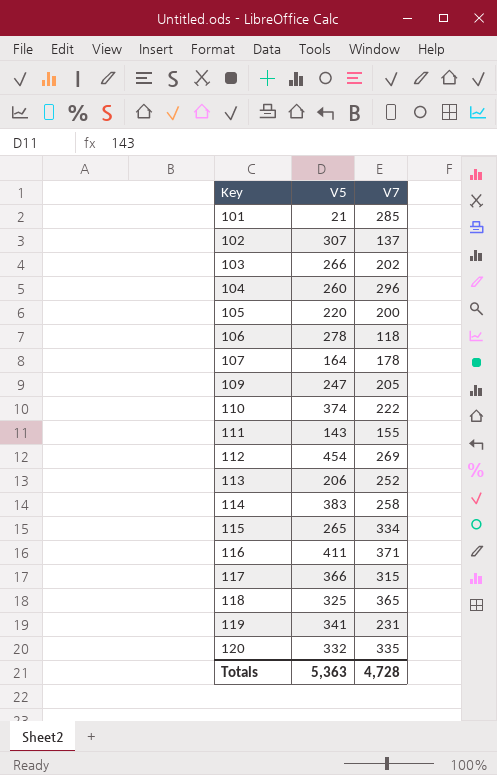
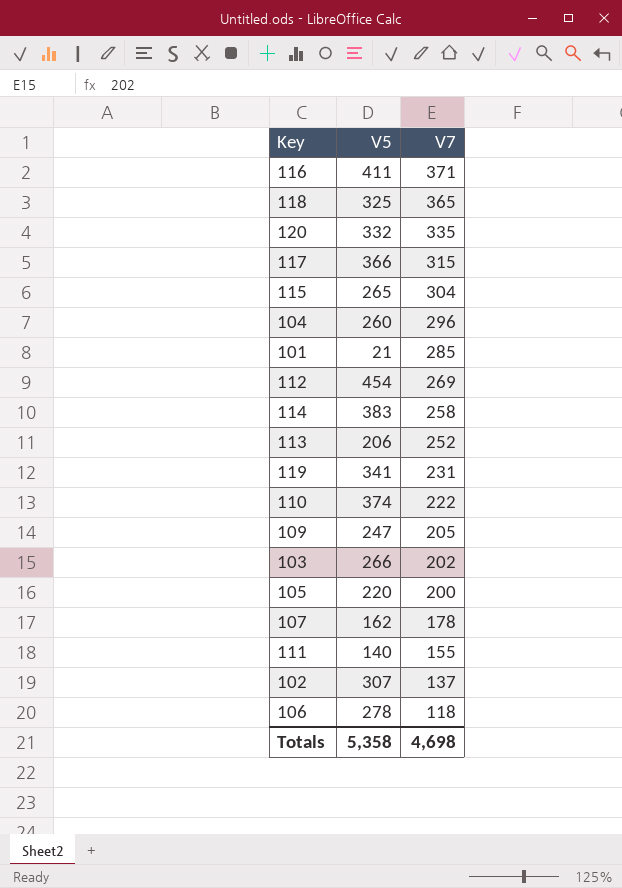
row order: Key ascending -> V7 descending
115 | V7: 334 -> 304
107 | V5: 164 -> 162
111 | V5: 143 -> 140
Totals | V5: 5,363 -> 5,358
Totals | V7: 4,728 -> 4,698

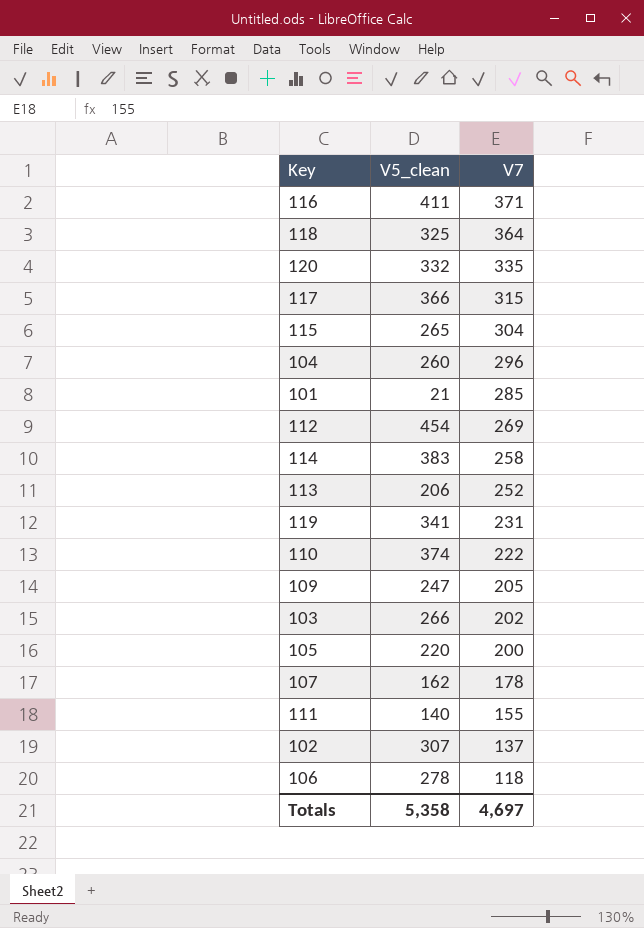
column name: V5 -> V5_clean
118 | V7: 365 -> 364
Totals | V7: 4,698 -> 4,697

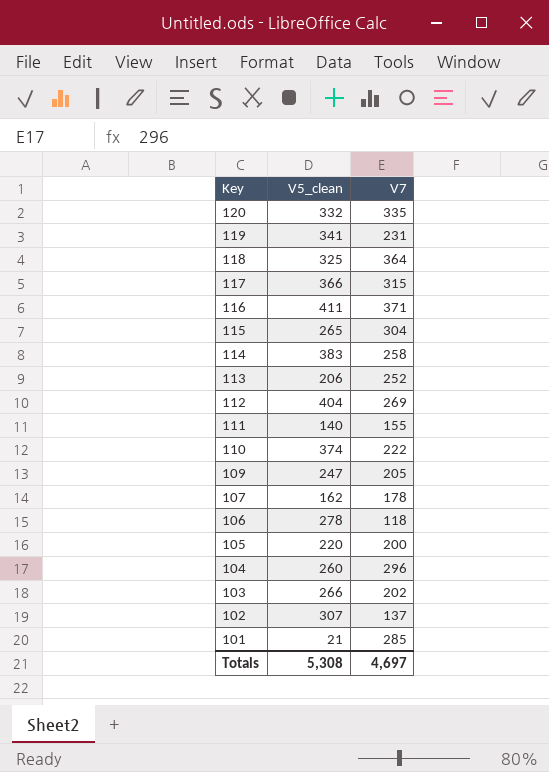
row order: V7 descending -> Key descending
112 | V5_clean: 454 -> 404
Totals | V5_clean: 5,358 -> 5,308

